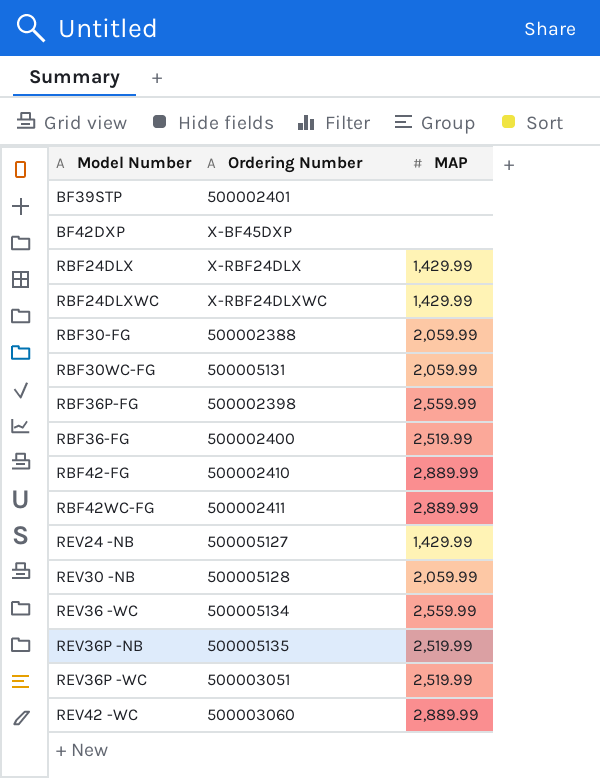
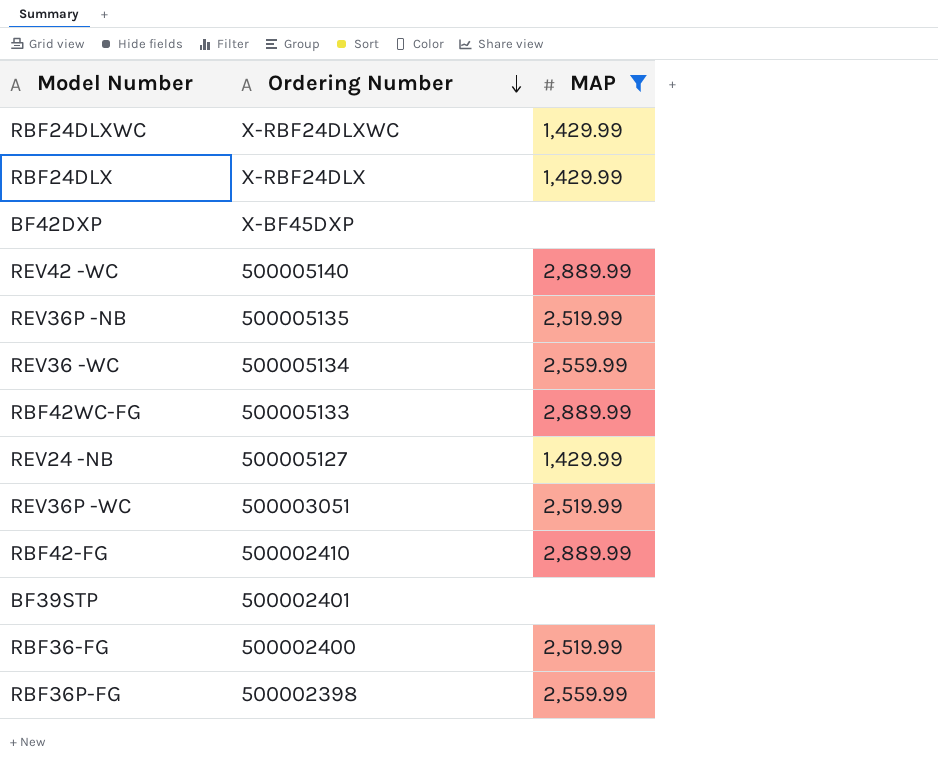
filter: none -> MAP != 2,059.99
row order: none -> Ordering Number descending
REV42 -WC | Ordering Number: 500003060 -> 500005140
RBF42WC-FG | Ordering Number: 500002411 -> 500005133

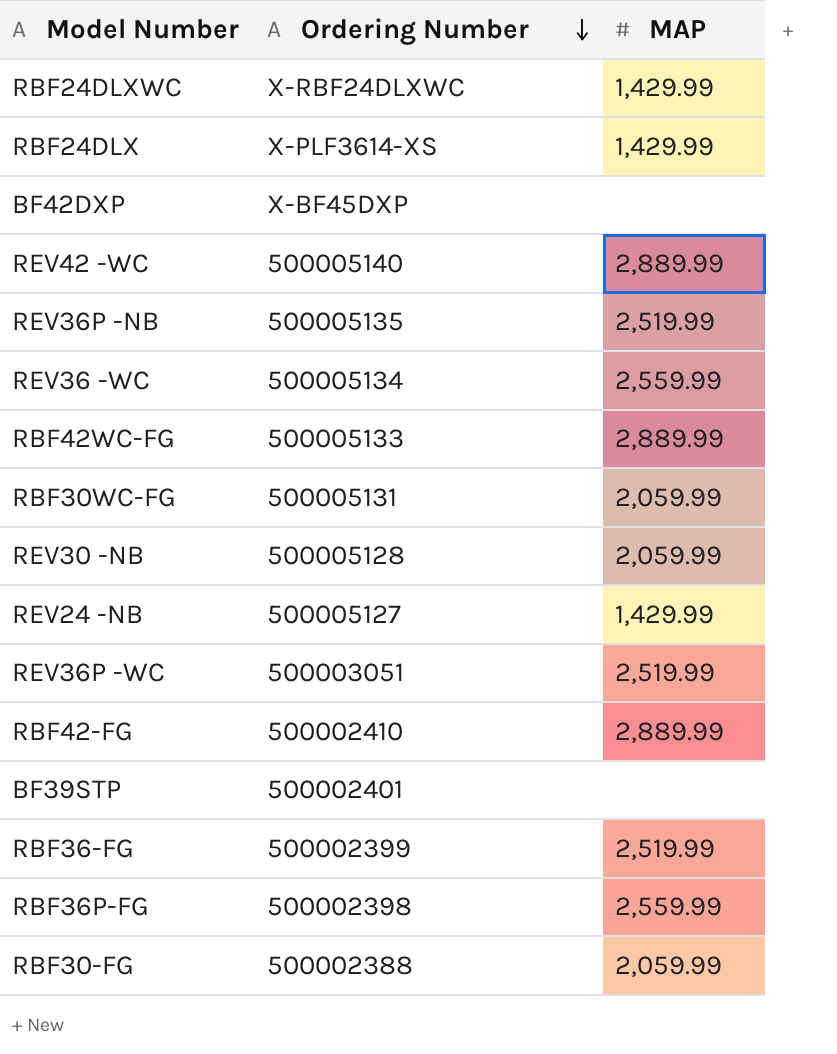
filter: MAP != 2,059.99 -> none
RBF24DLX | Ordering Number: X-RBF24DLX -> X-PLF3614-XS
RBF36-FG | Ordering Number: 500002400 -> 500002399

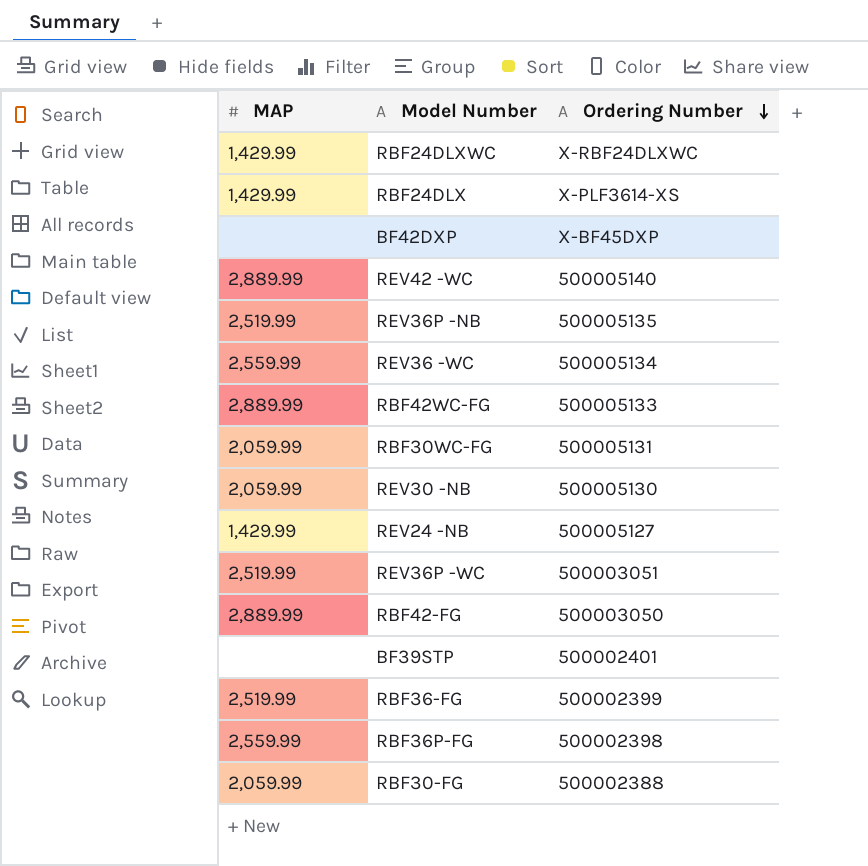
column MAP | position: 3 -> 1
REV30 -NB | Ordering Number: 500005128 -> 500005130
RBF42-FG | Ordering Number: 500002410 -> 500003050

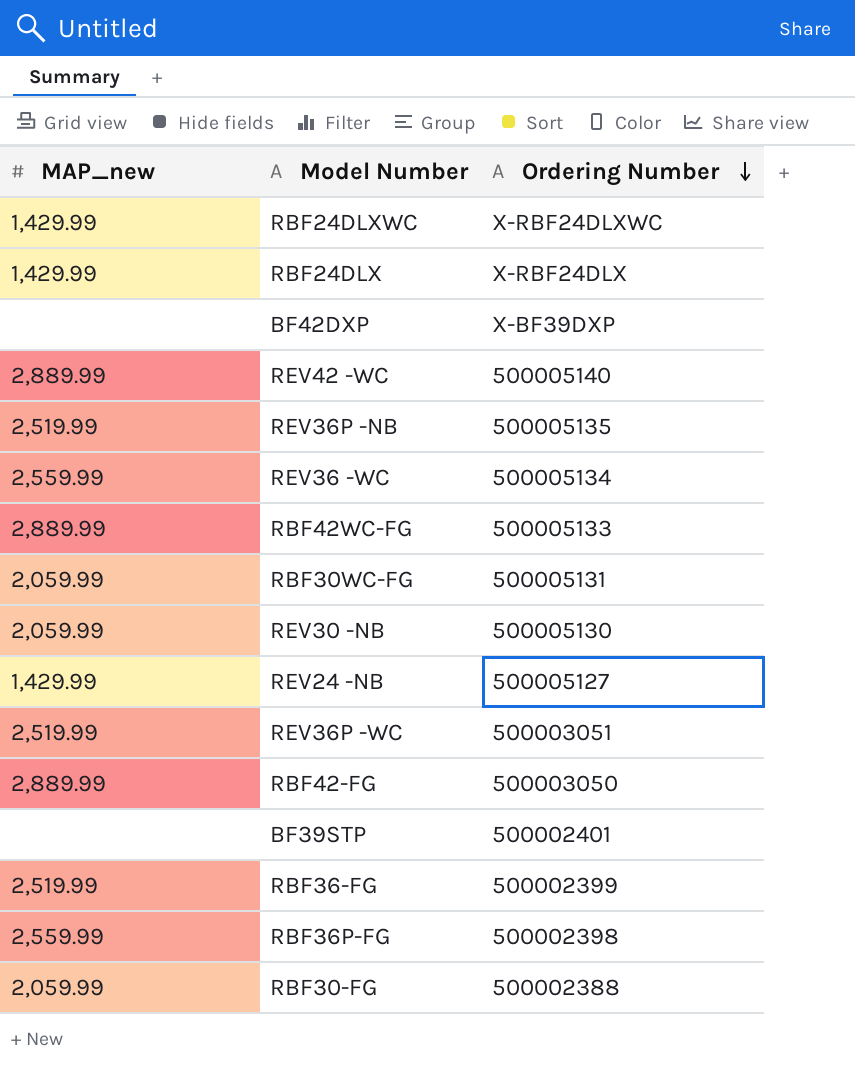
column name: MAP -> MAP_new
RBF24DLX | Ordering Number: X-PLF3614-XS -> X-RBF24DLX
BF42DXP | Ordering Number: X-BF45DXP -> X-BF39DXP

